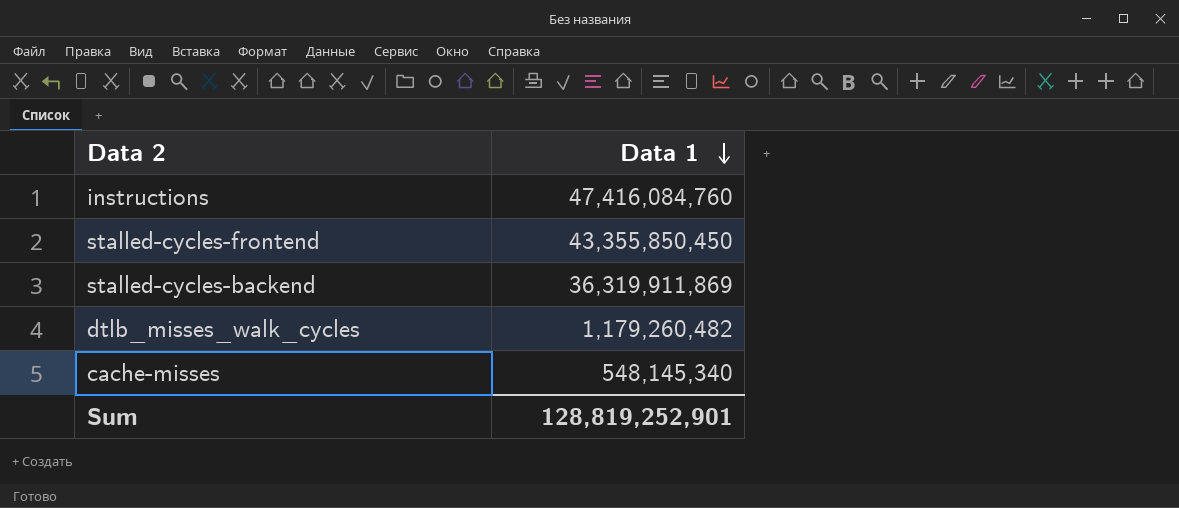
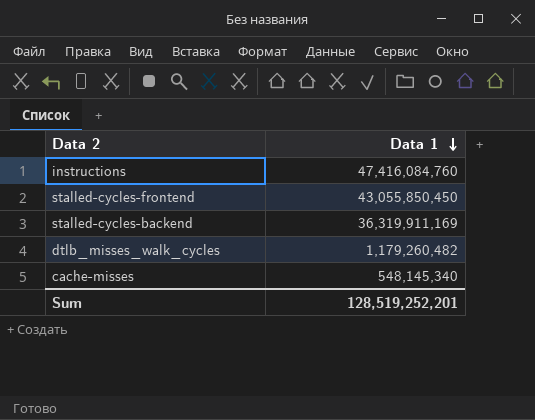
stalled-cycles-frontend | Data 1: 43,355,850,450 -> 43,055,850,450
stalled-cycles-backend | Data 1: 36,319,911,869 -> 36,319,911,169
Sum | Data 1: 128,819,252,901 -> 128,519,252,201

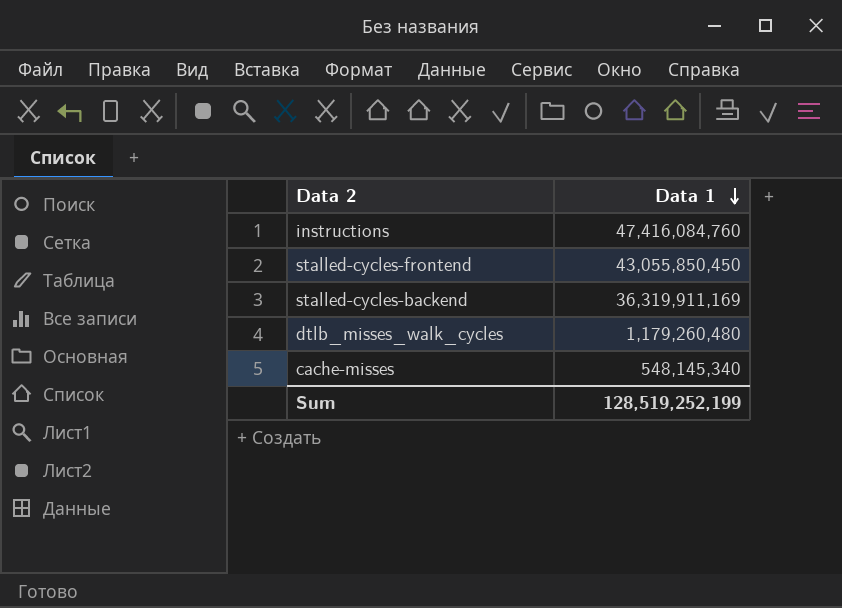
dtlb_misses_walk_cycles | Data 1: 1,179,260,482 -> 1,179,260,480
Sum | Data 1: 128,519,252,201 -> 128,519,252,199

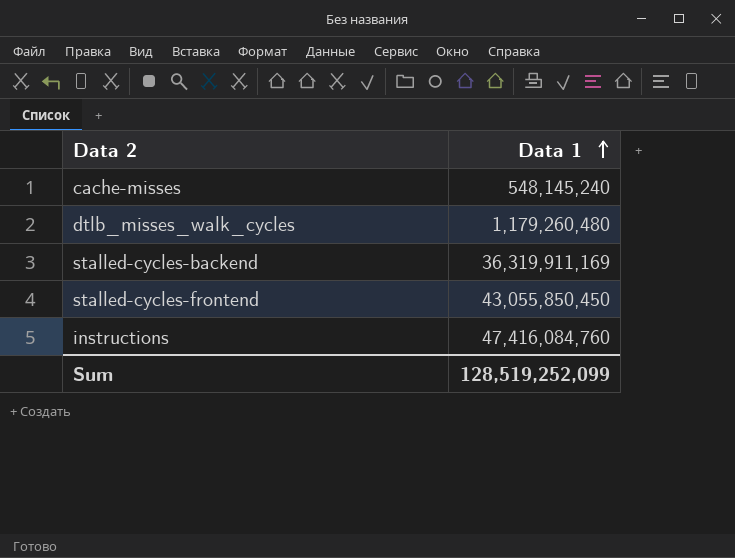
row order: Data 1 descending -> Data 1 ascending
cache-misses | Data 1: 548,145,340 -> 548,145,240
Sum | Data 1: 128,519,252,199 -> 128,519,252,099

